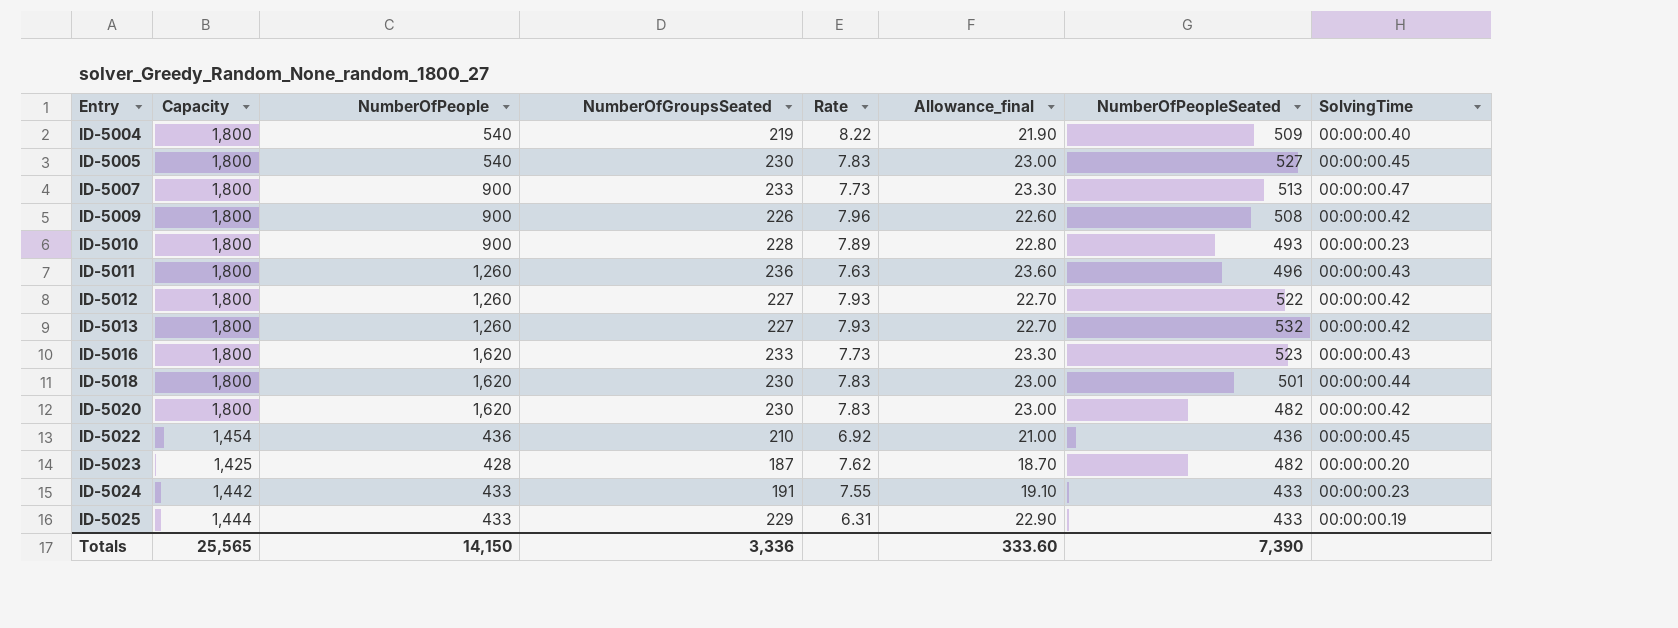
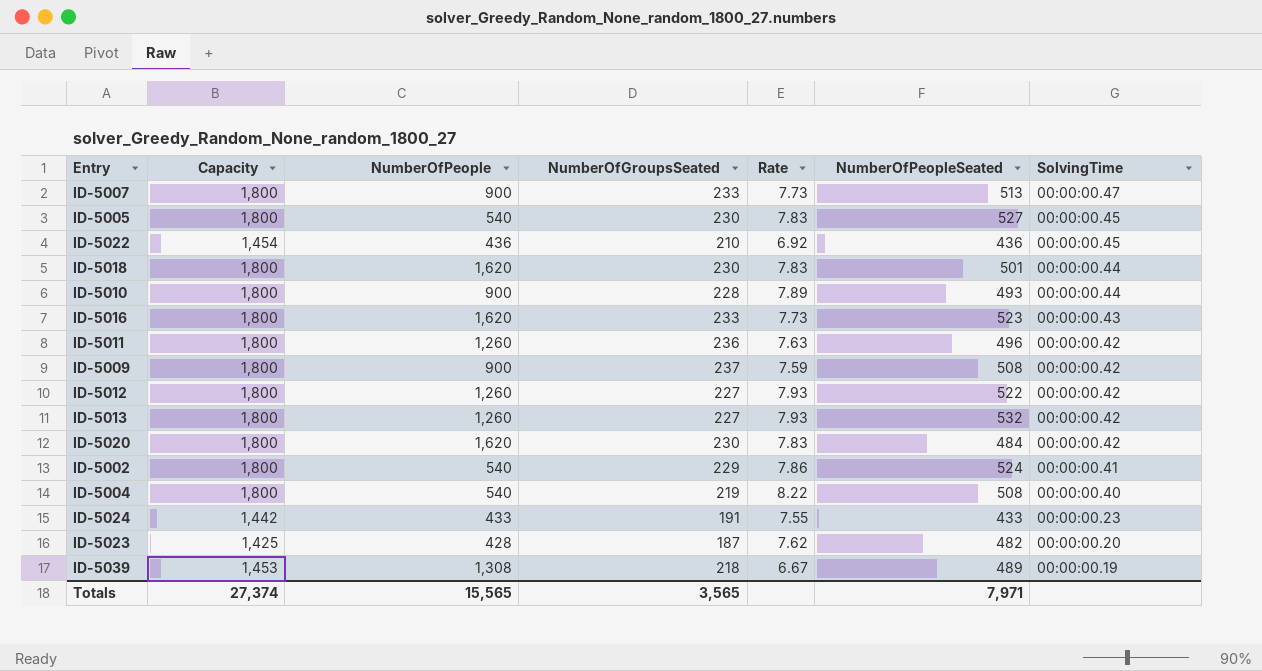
row order: Entry ascending -> SolvingTime descending
column Allowance_final | formula: [NumberOfGroupsSeated] * 0.1 -> none
row ID-5025: 1,444 | 433 | 229 | 6.31 | 22.90 | 433 | 00:00:00.19 -> none
ID-5010 | SolvingTime: 00:00:00.23 -> 00:00:00.44
ID-5011 | SolvingTime: 00:00:00.43 -> 00:00:00.42
ID-5009 | NumberOfGroupsSeated: 226 -> 237
ID-5009 | Rate: 7.96 -> 7.59
ID-5020 | NumberOfPeopleSeated: 482 -> 484
row ID-5002: none -> 1,800 | 540 | 229 | 7.86 | 524 | 00:00:00.41
ID-5004 | NumberOfPeopleSeated: 509 -> 508
row ID-5039: none -> 1,453 | 1,308 | 218 | 6.67 | 489 | 00:00:00.19
Totals | Capacity: 25,565 -> 27,374
Totals | NumberOfPeople: 14,150 -> 15,565
Totals | NumberOfGroupsSeated: 3,336 -> 3,565
Totals | NumberOfPeopleSeated: 7,390 -> 7,971

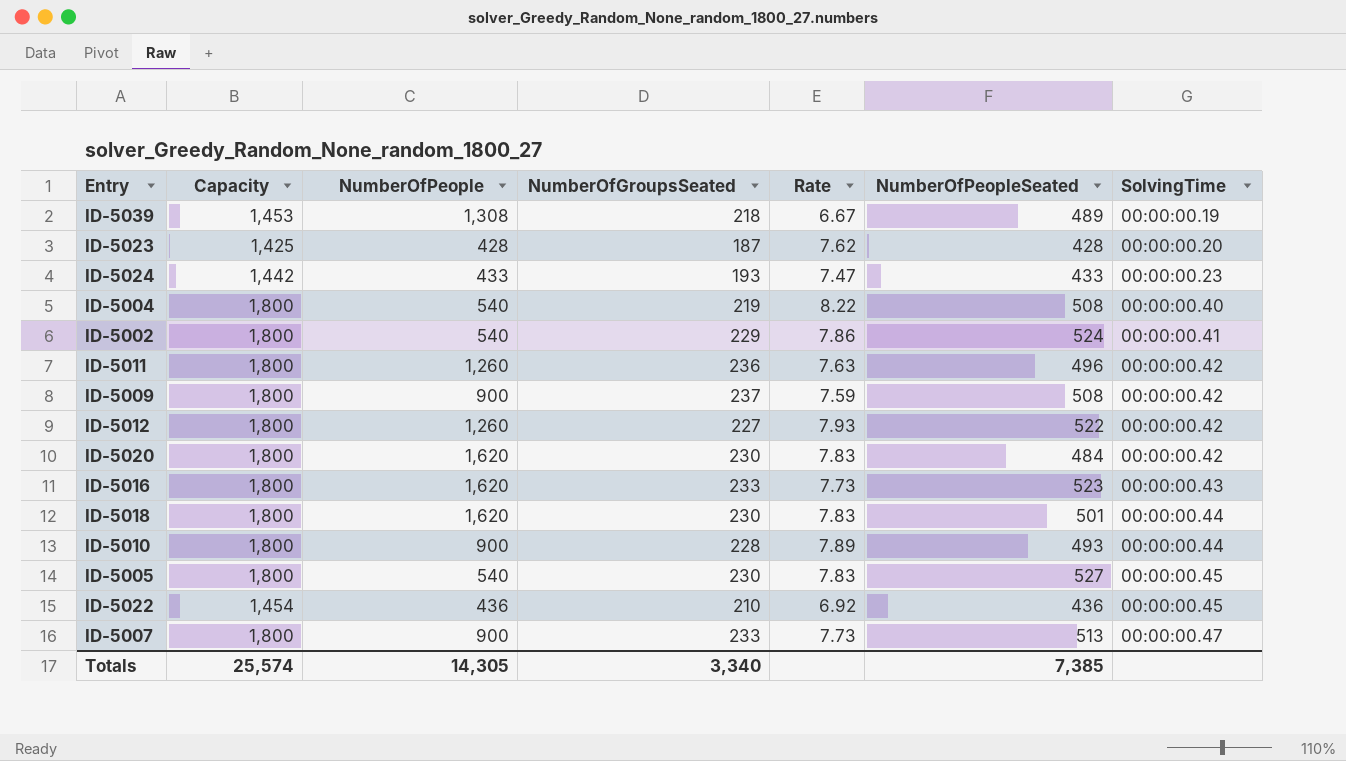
row order: SolvingTime descending -> SolvingTime ascending
row ID-5013: 1,800 | 1,260 | 227 | 7.93 | 532 | 00:00:00.42 -> none
ID-5023 | NumberOfPeopleSeated: 482 -> 428
ID-5024 | NumberOfGroupsSeated: 191 -> 193
ID-5024 | Rate: 7.55 -> 7.47
Totals | Capacity: 27,374 -> 25,574
Totals | NumberOfPeople: 15,565 -> 14,305
Totals | NumberOfGroupsSeated: 3,565 -> 3,340
Totals | NumberOfPeopleSeated: 7,971 -> 7,385

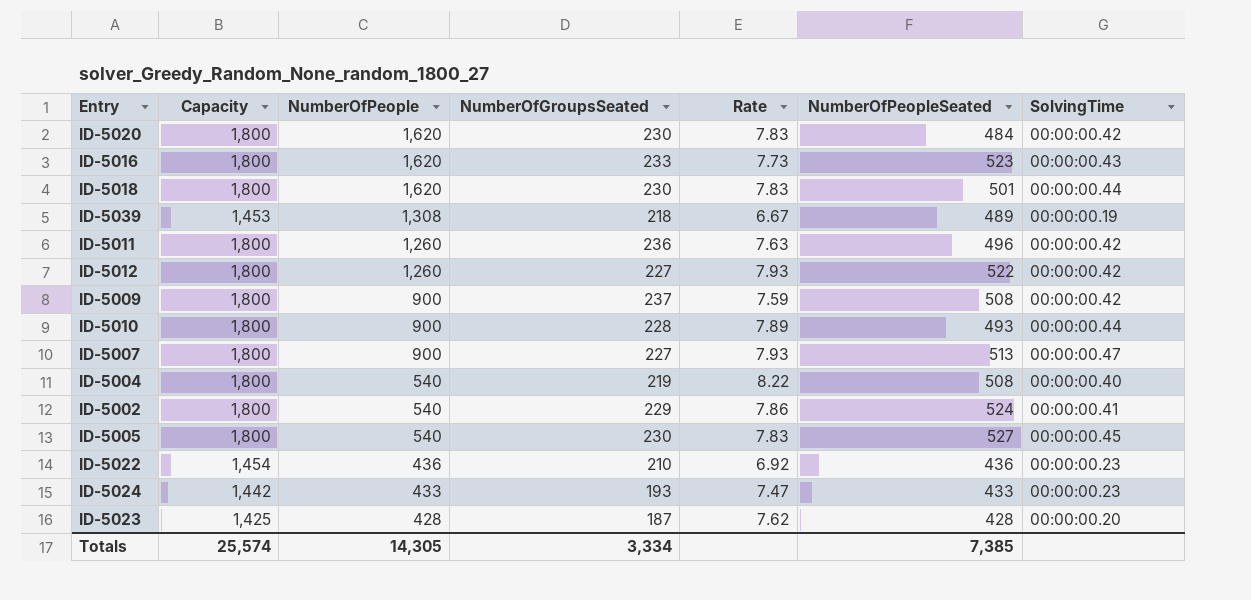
row order: SolvingTime ascending -> NumberOfPeople descending
ID-5007 | NumberOfGroupsSeated: 233 -> 227
ID-5007 | Rate: 7.73 -> 7.93
ID-5022 | SolvingTime: 00:00:00.45 -> 00:00:00.23
Totals | NumberOfGroupsSeated: 3,340 -> 3,334

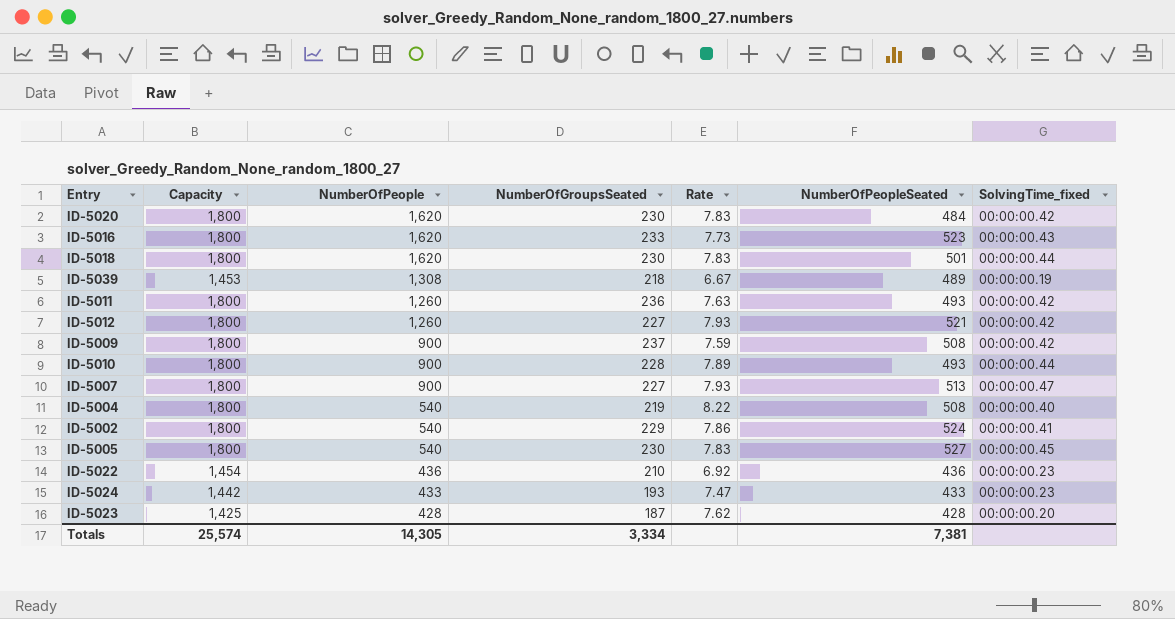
column name: SolvingTime -> SolvingTime_fixed
ID-5011 | NumberOfPeopleSeated: 496 -> 493
ID-5012 | NumberOfPeopleSeated: 522 -> 521
Totals | NumberOfPeopleSeated: 7,385 -> 7,381

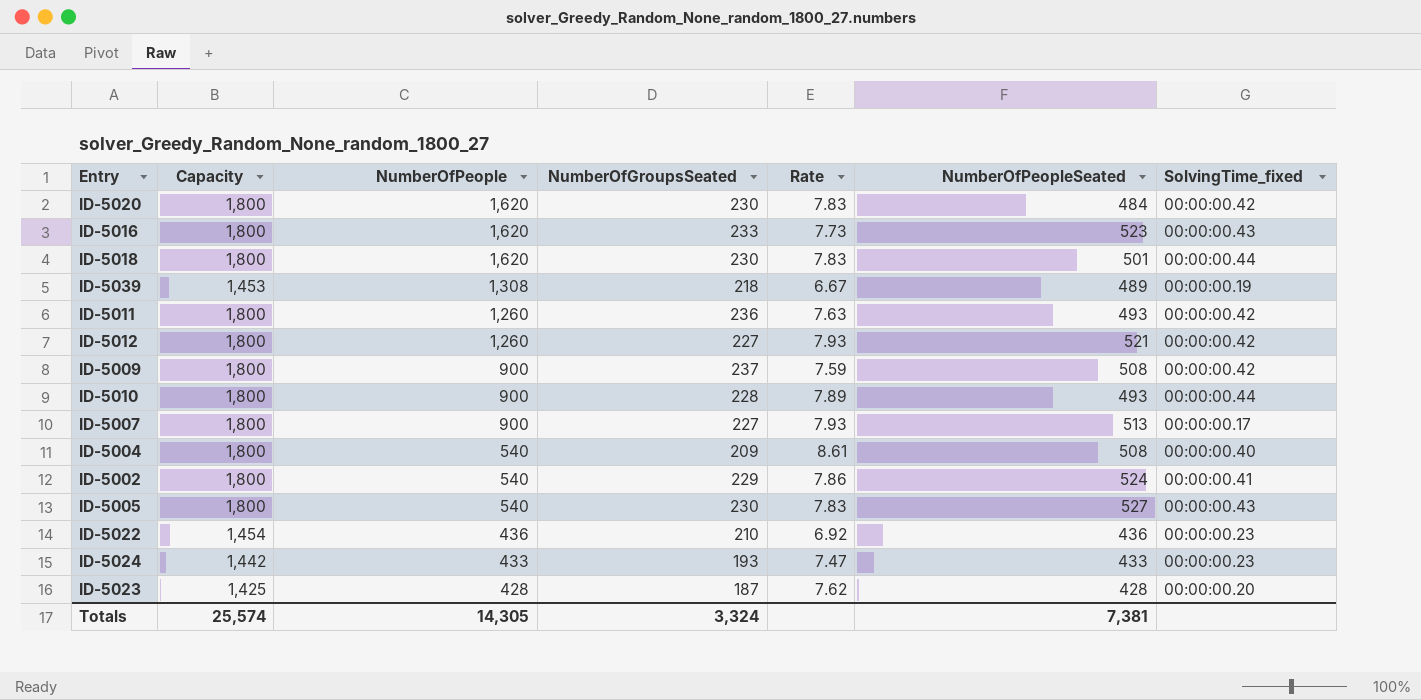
ID-5007 | SolvingTime_fixed: 00:00:00.47 -> 00:00:00.17
ID-5004 | NumberOfGroupsSeated: 219 -> 209
ID-5004 | Rate: 8.22 -> 8.61
ID-5005 | SolvingTime_fixed: 00:00:00.45 -> 00:00:00.43
Totals | NumberOfGroupsSeated: 3,334 -> 3,324

